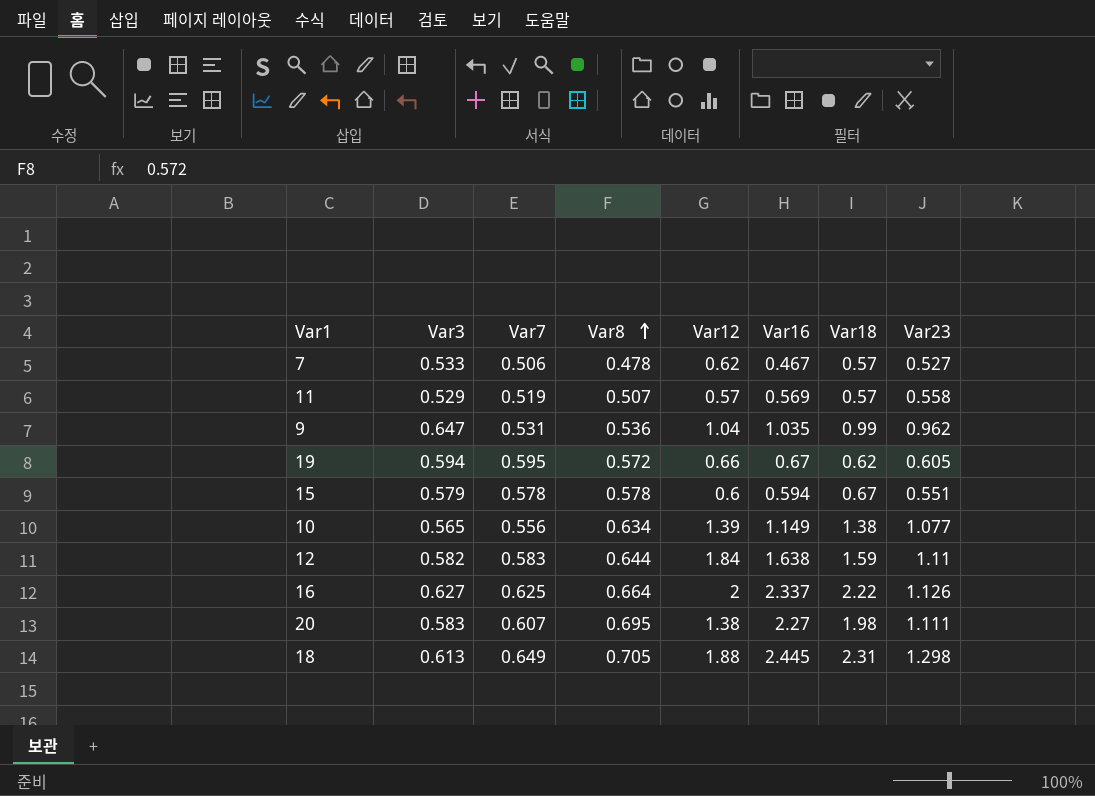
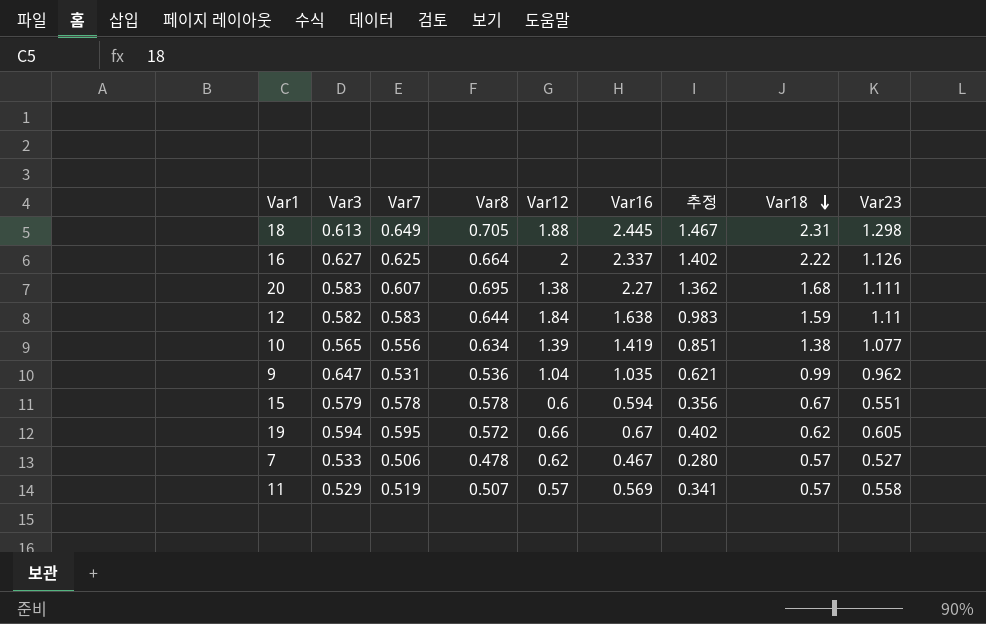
row order: Var8 ascending -> Var18 descending
column 추정 | formula: none -> [Var16] * 0.6
20 | Var18: 1.98 -> 1.68
10 | Var16: 1.149 -> 1.419

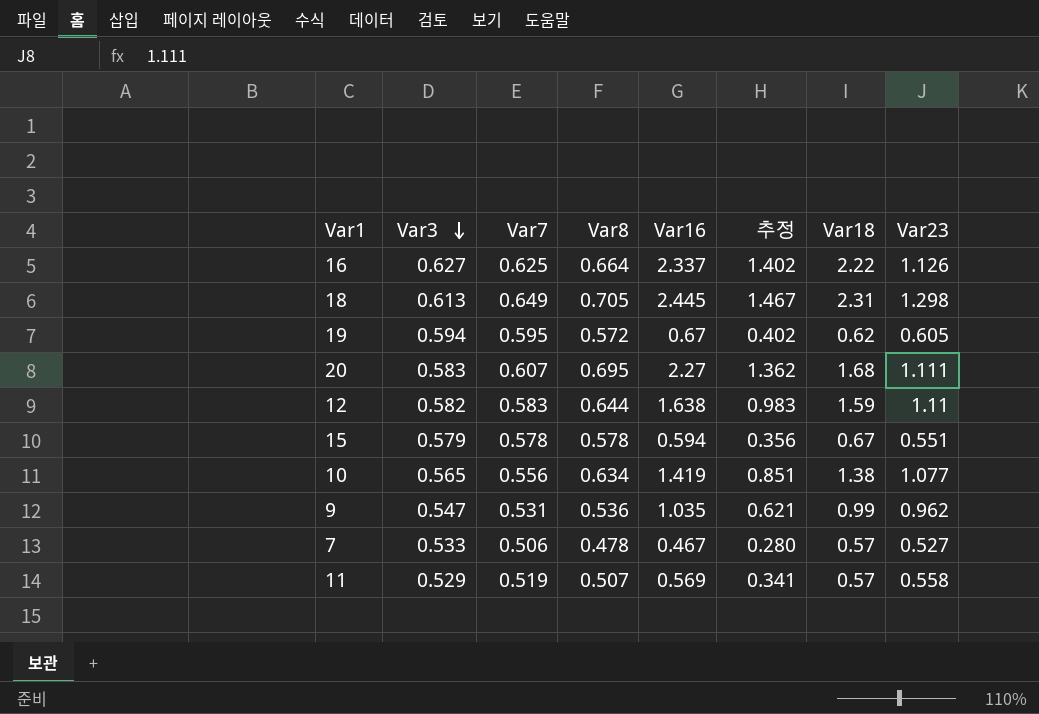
row order: Var18 descending -> Var3 descending
column Var12 | position: 5 -> none
9 | Var3: 0.647 -> 0.547

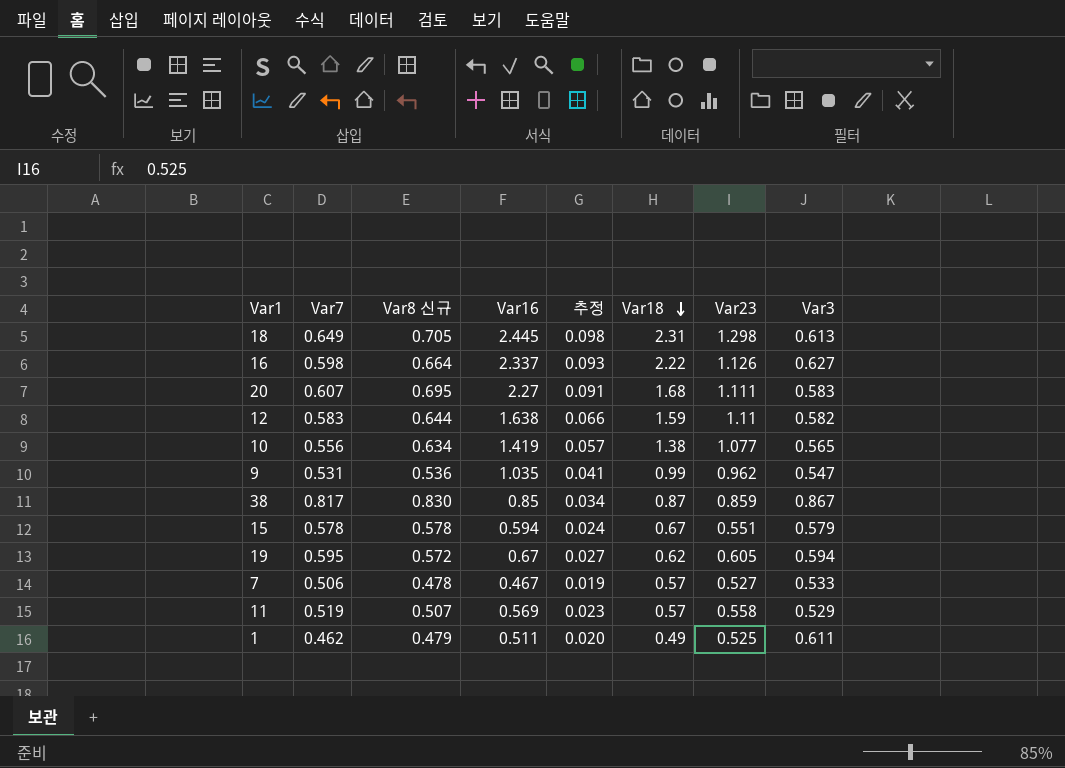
row order: Var3 descending -> Var18 descending
column name: Var8 -> Var8 신규
column 추정 | formula: [Var16] * 0.6 -> [Var16] * 0.04
column Var3 | position: 2 -> 8
16 | Var7: 0.625 -> 0.598
row 38: none -> 0.817 | 0.830 | 0.85 | 0.034 | 0.87 | 0.859 | 0.867
row 1: none -> 0.462 | 0.479 | 0.511 | 0.020 | 0.49 | 0.525 | 0.611

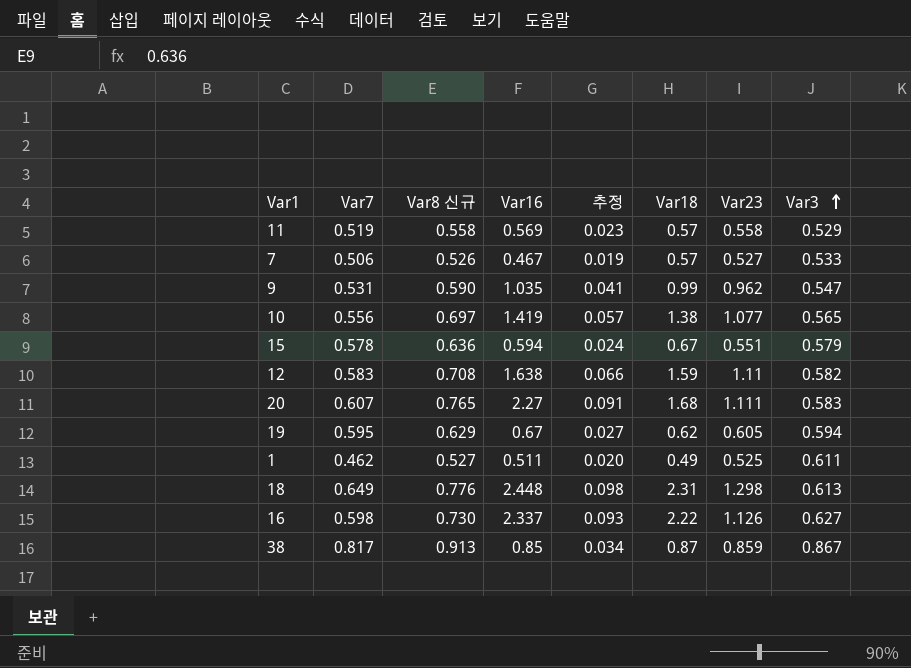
row order: Var18 descending -> Var3 ascending
11 | Var8 신규: 0.507 -> 0.558
7 | Var8 신규: 0.478 -> 0.526
9 | Var8 신규: 0.536 -> 0.590
10 | Var8 신규: 0.634 -> 0.697
15 | Var8 신규: 0.578 -> 0.636
12 | Var8 신규: 0.644 -> 0.708
20 | Var8 신규: 0.695 -> 0.765
19 | Var8 신규: 0.572 -> 0.629
1 | Var8 신규: 0.479 -> 0.527
18 | Var8 신규: 0.705 -> 0.776
18 | Var16: 2.445 -> 2.448
16 | Var8 신규: 0.664 -> 0.730
38 | Var8 신규: 0.830 -> 0.913

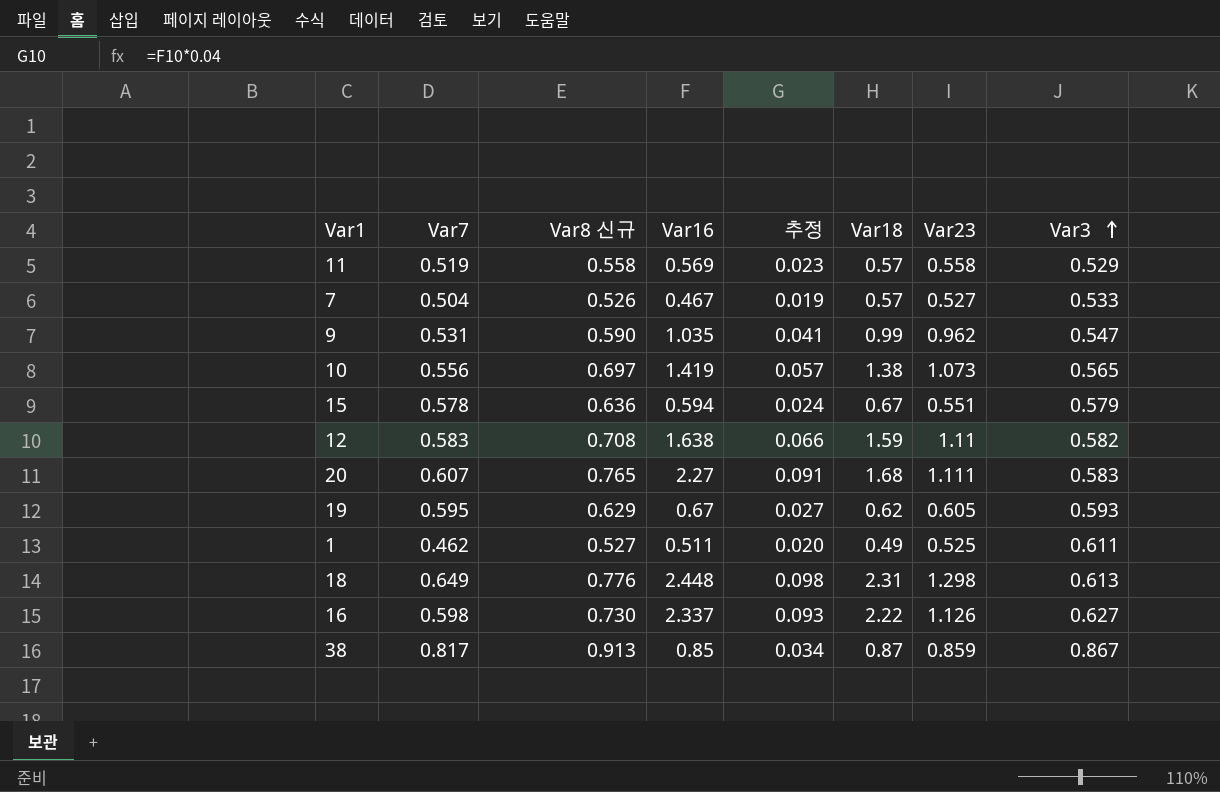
7 | Var7: 0.506 -> 0.504
10 | Var23: 1.077 -> 1.073
19 | Var3: 0.594 -> 0.593

